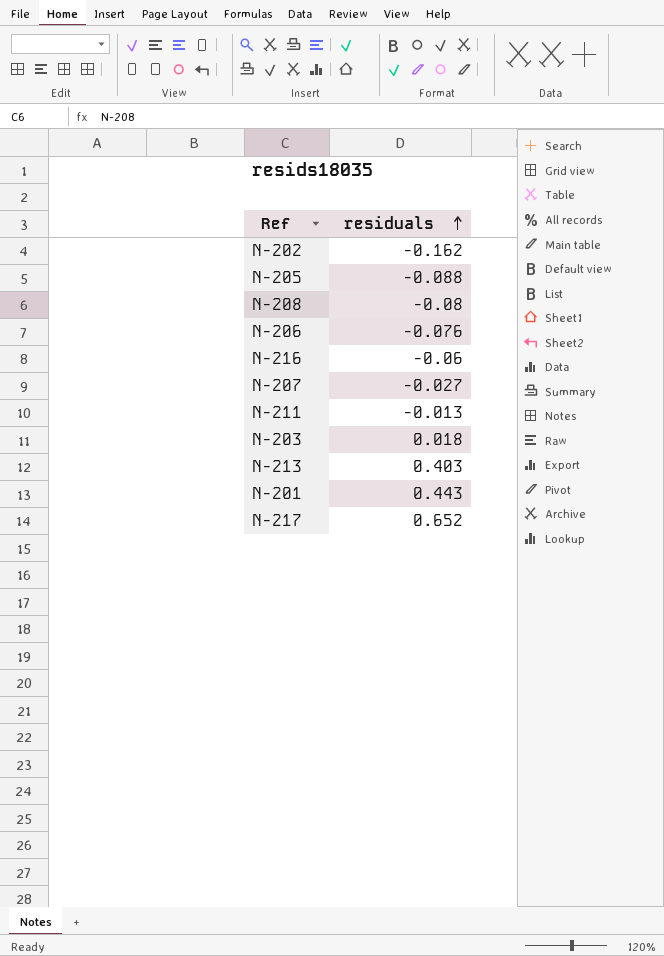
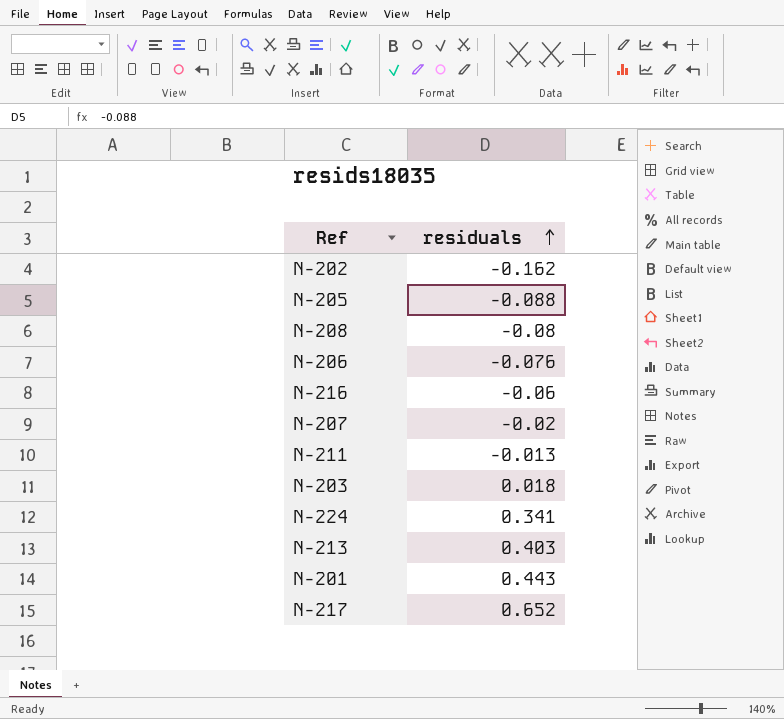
N-207 | residuals: -0.027 -> -0.02
row N-224: none -> 0.341

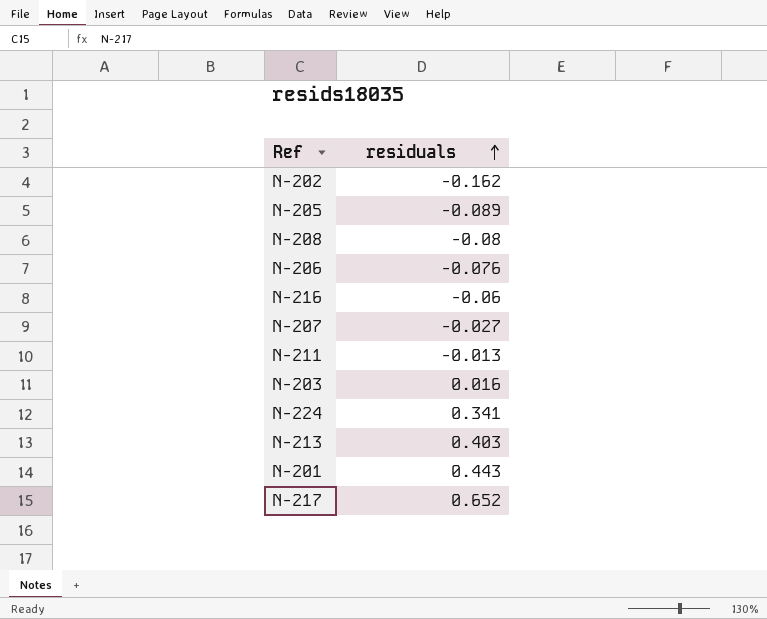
N-205 | residuals: -0.088 -> -0.089
N-207 | residuals: -0.02 -> -0.027
N-203 | residuals: 0.018 -> 0.016

